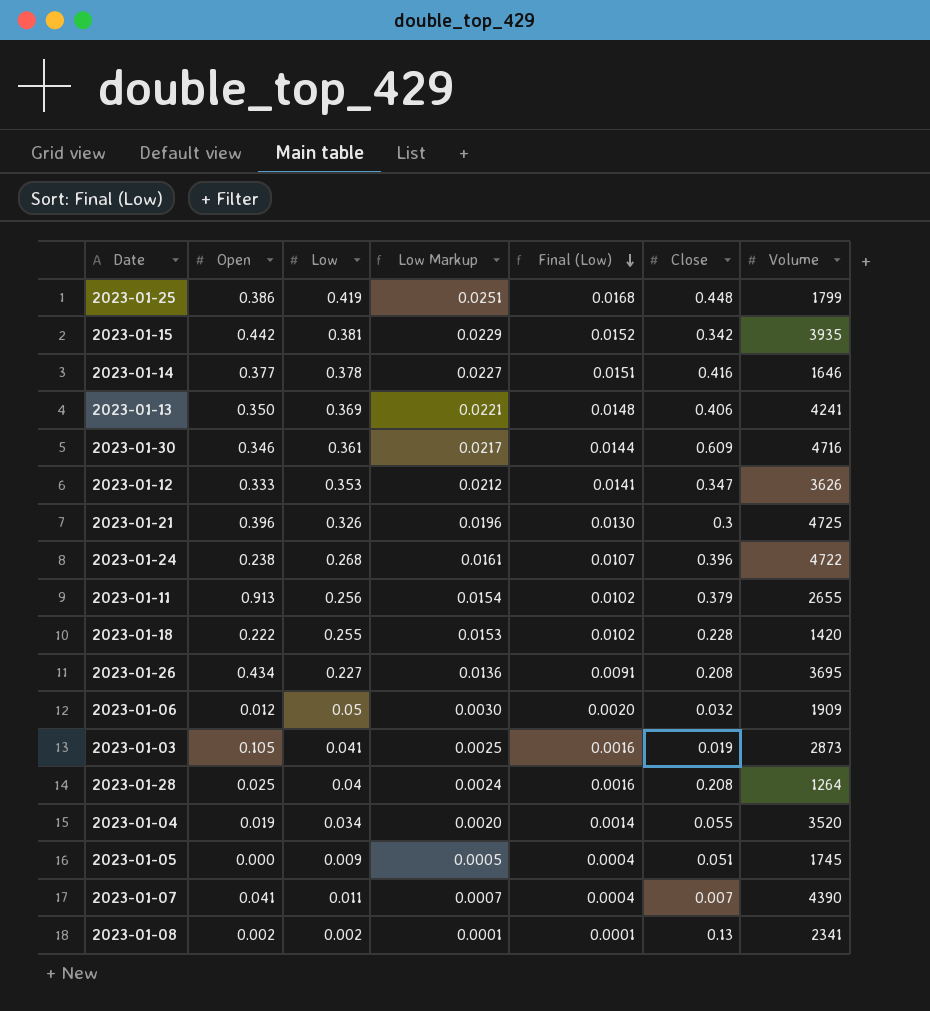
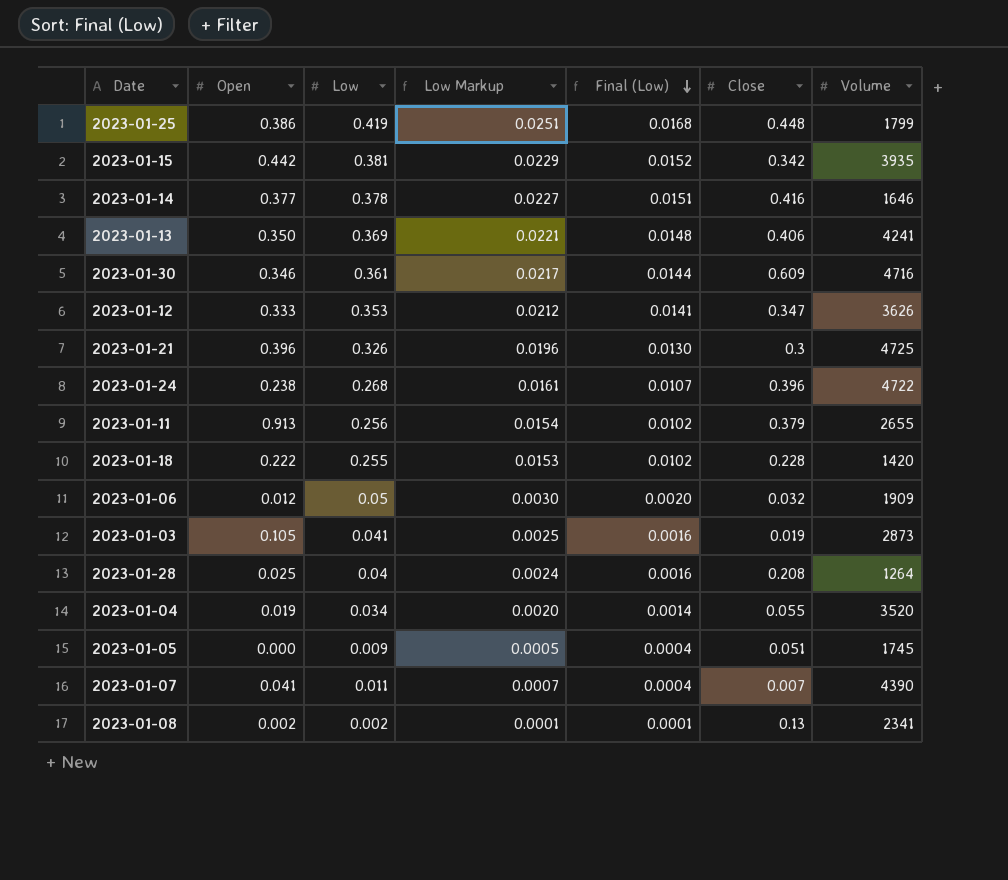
row 2023-01-26: 0.434 | 0.227 | 0.0136 | 0.0091 | 0.208 | 3695 -> none

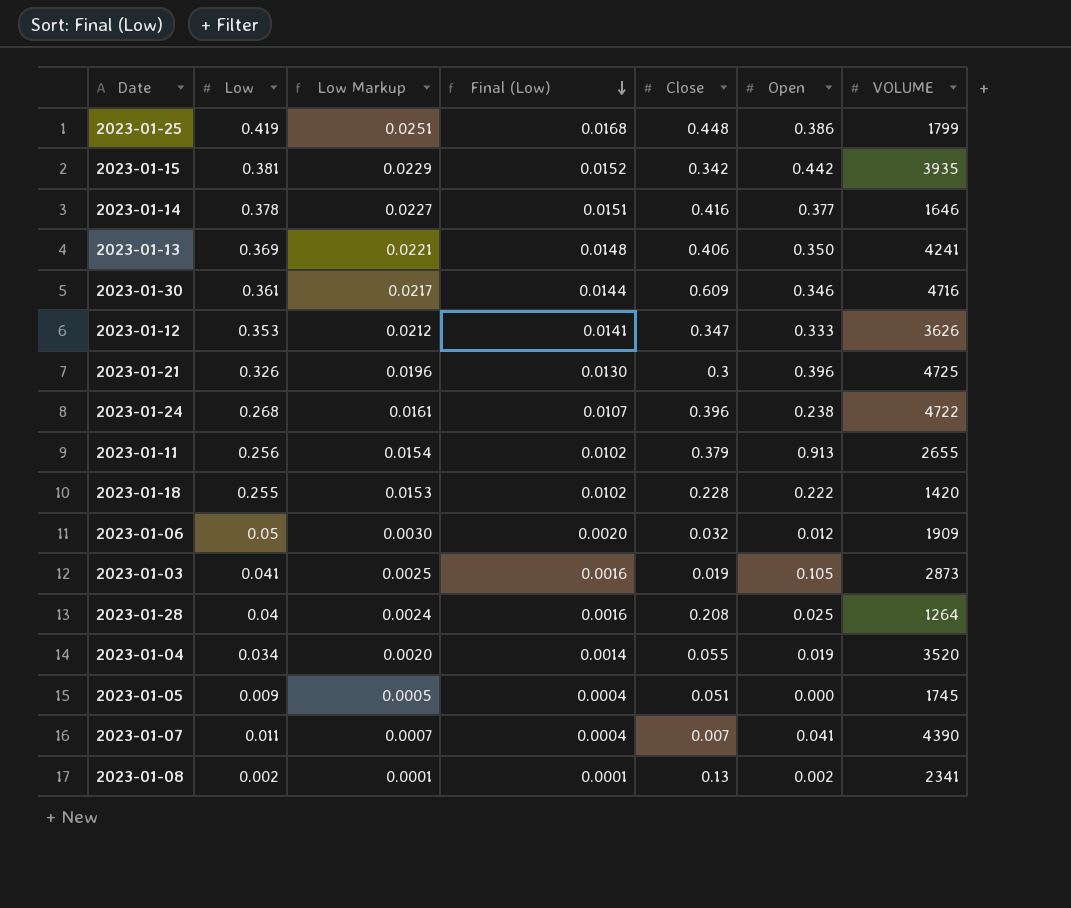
column Open | position: 2 -> 6
column name: Volume -> VOLUME

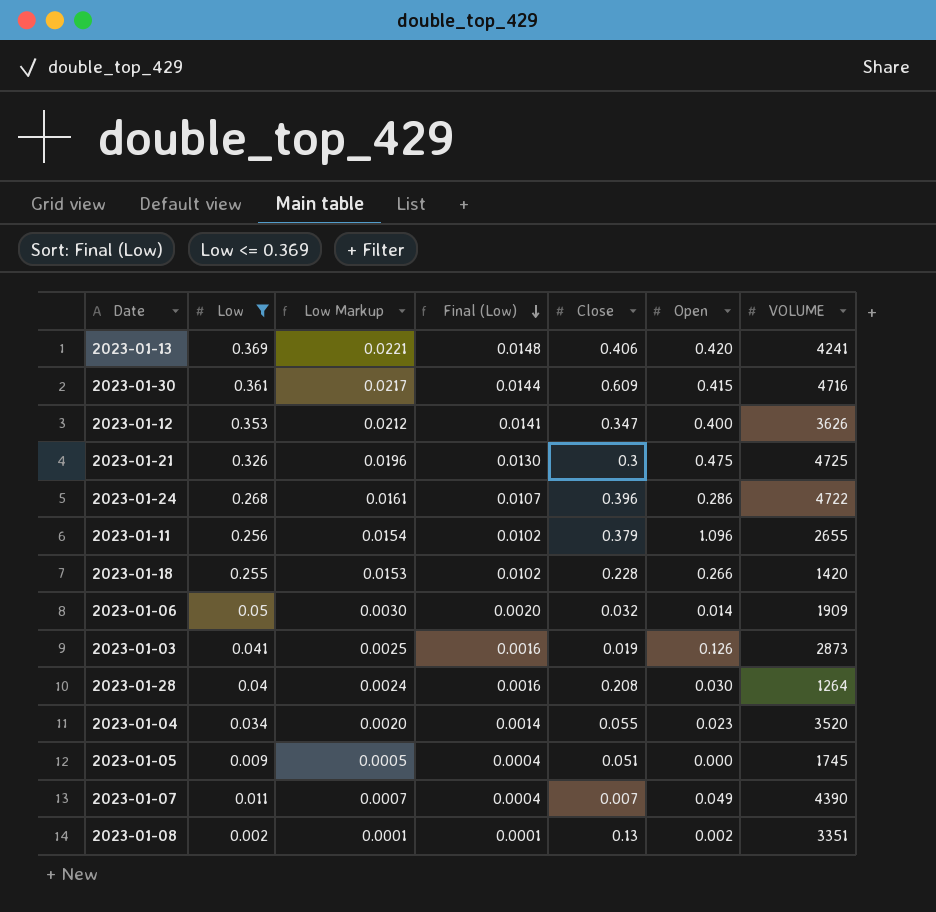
filter: none -> Low <= 0.369
2023-01-13 | Open: 0.350 -> 0.420
2023-01-30 | Open: 0.346 -> 0.415
2023-01-12 | Open: 0.333 -> 0.400
2023-01-21 | Open: 0.396 -> 0.475
2023-01-24 | Open: 0.238 -> 0.286
2023-01-11 | Open: 0.913 -> 1.096
2023-01-18 | Open: 0.222 -> 0.266
2023-01-06 | Open: 0.012 -> 0.014
2023-01-03 | Open: 0.105 -> 0.126
2023-01-28 | Open: 0.025 -> 0.030
2023-01-04 | Open: 0.019 -> 0.023
2023-01-07 | Open: 0.041 -> 0.049
2023-01-08 | VOLUME: 2341 -> 3351

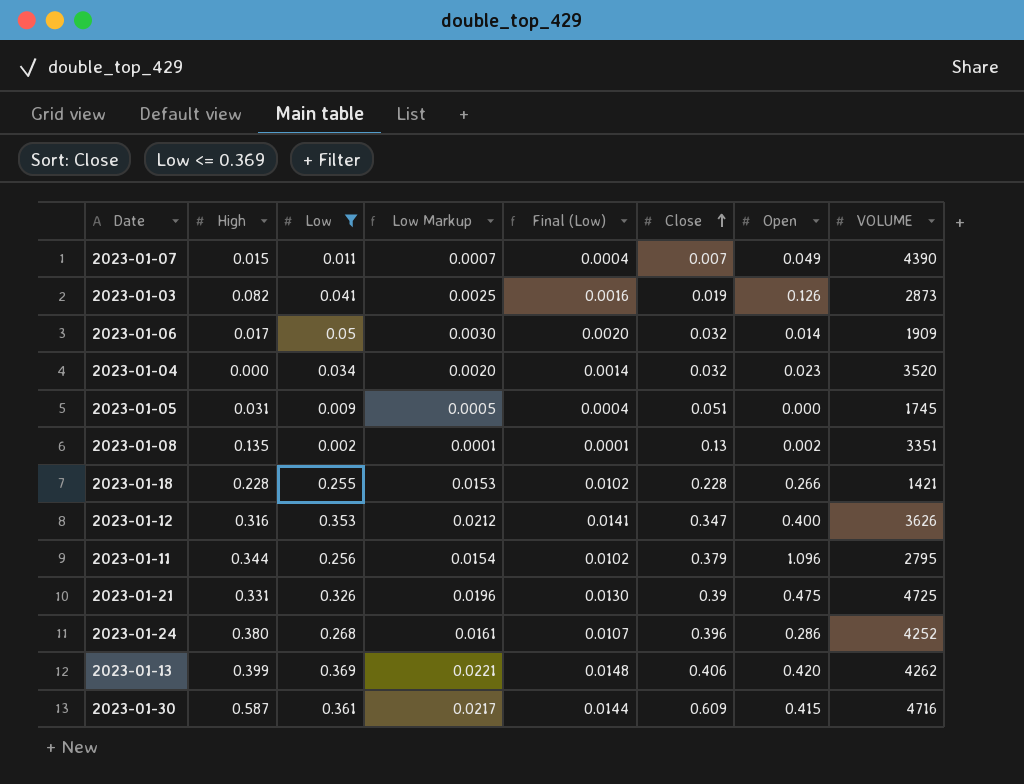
row order: Final (Low) descending -> Close ascending
column High | position: none -> 2
row 2023-01-28: 0.04 | 0.0024 | 0.0016 | 0.208 | 0.030 | 1264 -> none
2023-01-04 | Close: 0.055 -> 0.032
2023-01-18 | VOLUME: 1420 -> 1421
2023-01-11 | VOLUME: 2655 -> 2795
2023-01-21 | Close: 0.3 -> 0.39
2023-01-24 | VOLUME: 4722 -> 4252
2023-01-13 | VOLUME: 4241 -> 4262

